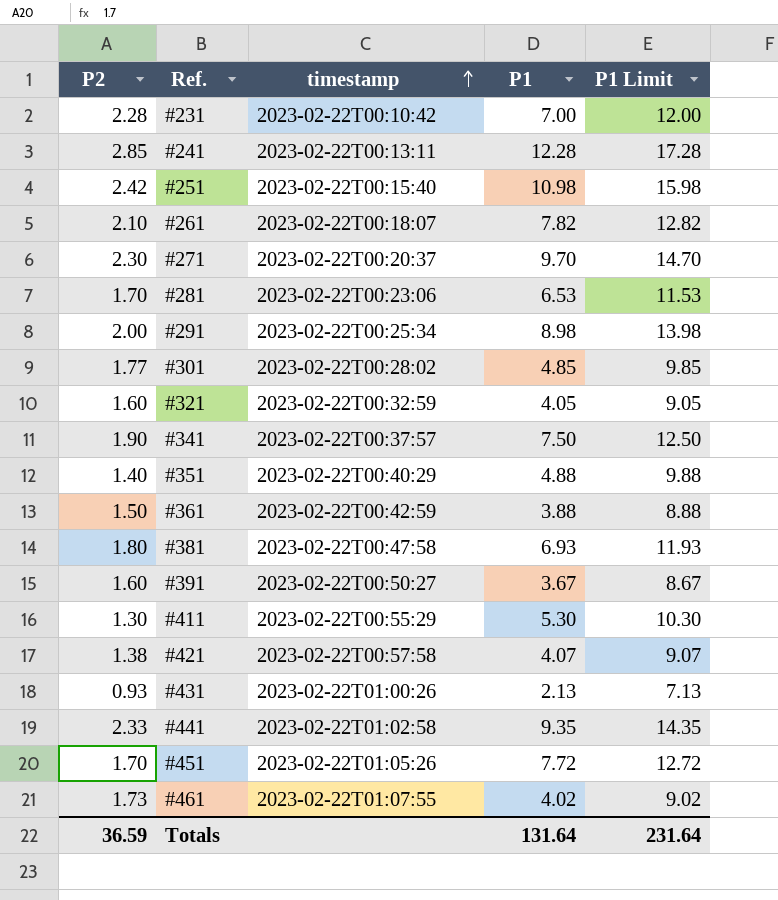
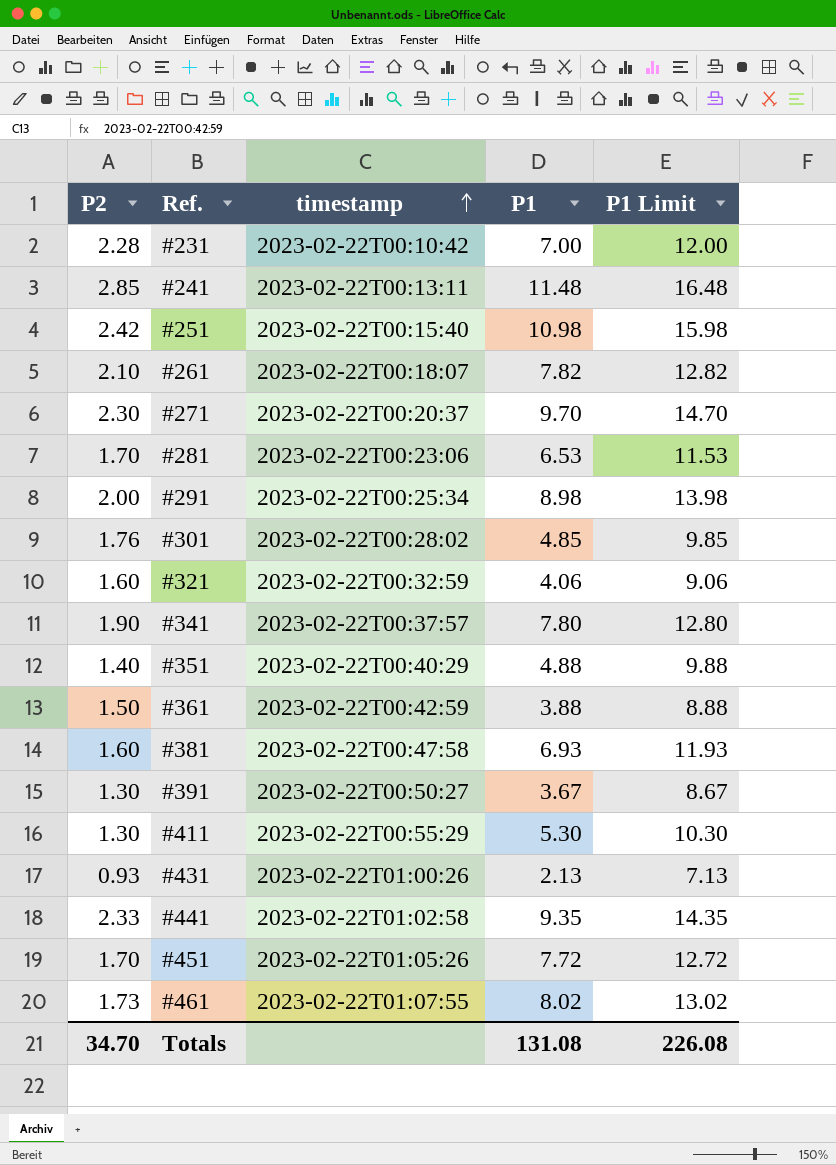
row #421: 1.38 | 2023-02-22T00:57:58 | 4.07 | 9.07 -> none
#241 | P1: 12.28 -> 11.48
#241 | P1 Limit: 17.28 -> 16.48
#301 | P2: 1.77 -> 1.76
#321 | P1: 4.05 -> 4.06
#321 | P1 Limit: 9.05 -> 9.06
#341 | P1: 7.50 -> 7.80
#341 | P1 Limit: 12.50 -> 12.80
#381 | P2: 1.80 -> 1.60
#391 | P2: 1.60 -> 1.30
#461 | P1: 4.02 -> 8.02
#461 | P1 Limit: 9.02 -> 13.02
Totals | P2: 36.59 -> 34.70
Totals | P1: 131.64 -> 131.08
Totals | P1 Limit: 231.64 -> 226.08

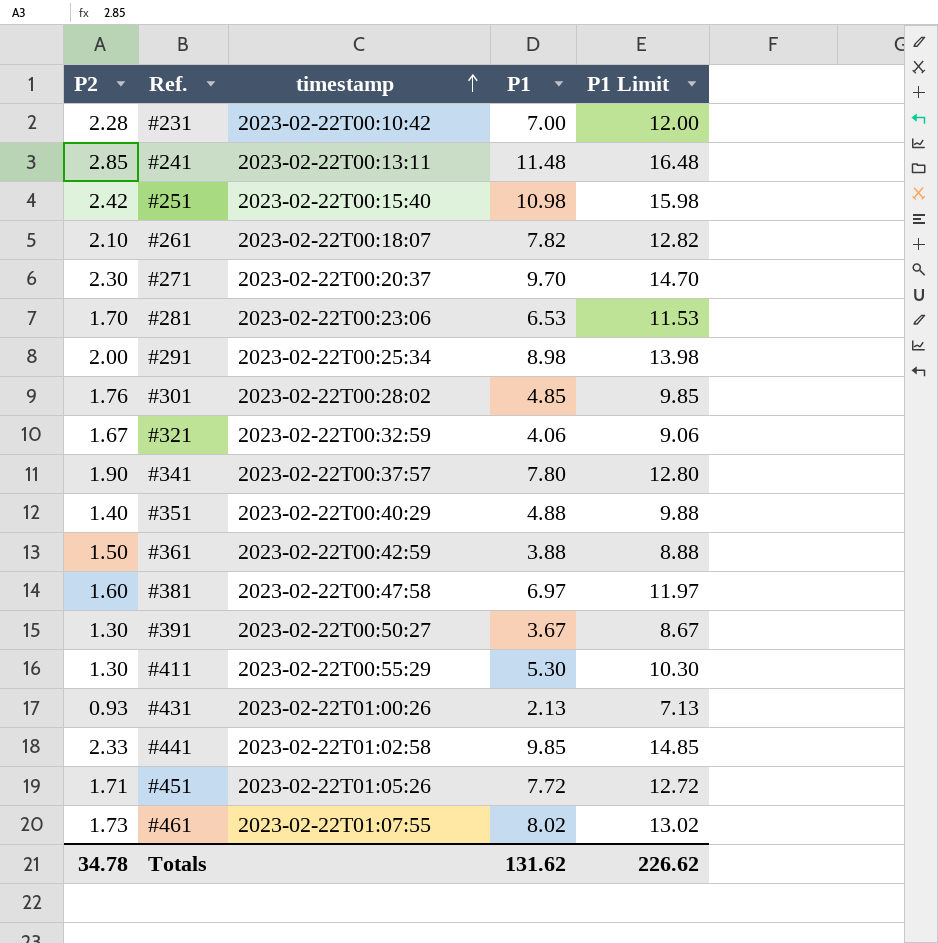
#321 | P2: 1.60 -> 1.67
#381 | P1: 6.93 -> 6.97
#381 | P1 Limit: 11.93 -> 11.97
#441 | P1: 9.35 -> 9.85
#441 | P1 Limit: 14.35 -> 14.85
#451 | P2: 1.70 -> 1.71
Totals | P2: 34.70 -> 34.78
Totals | P1: 131.08 -> 131.62
Totals | P1 Limit: 226.08 -> 226.62

